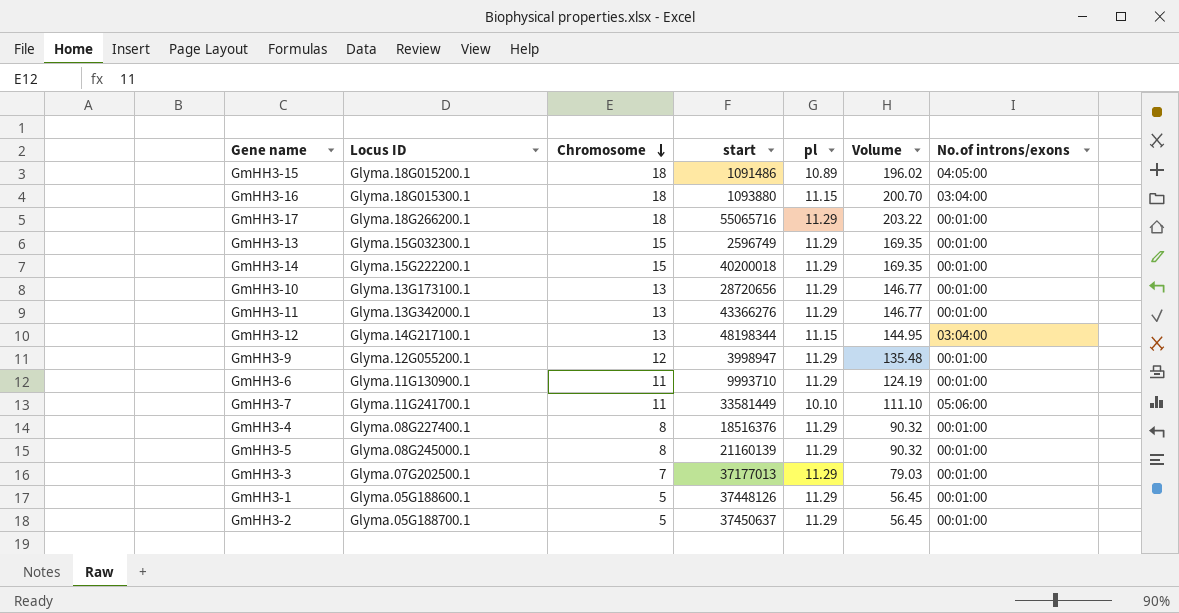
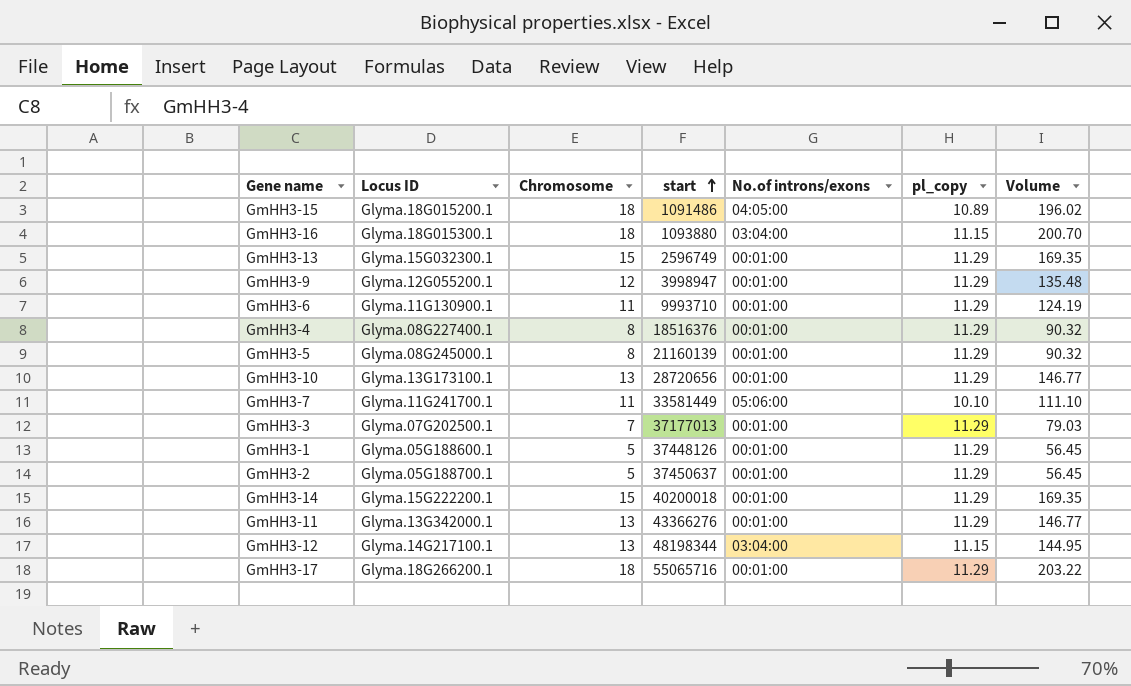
row order: Chromosome descending -> start ascending
column No.of introns/exons | position: 7 -> 5
column name: pl -> pl_copy

